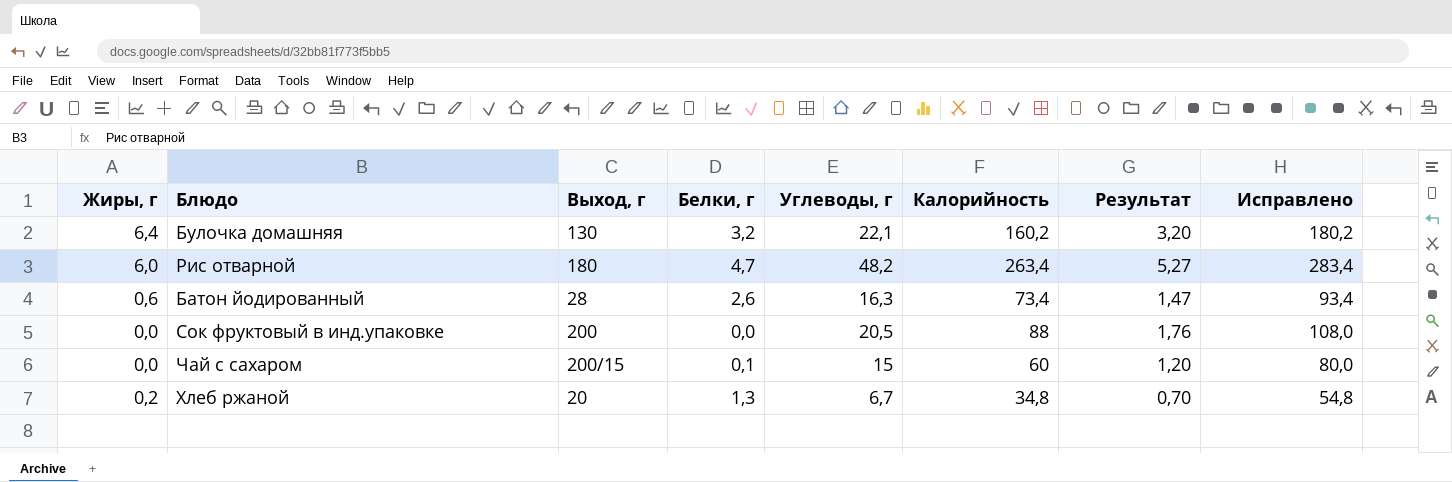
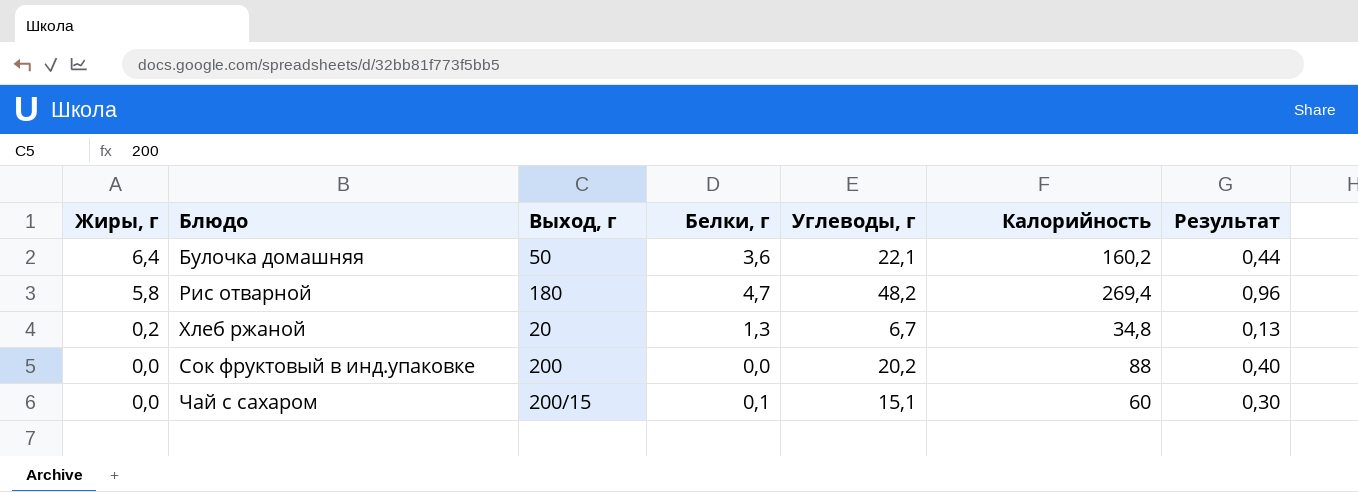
row order: none -> Жиры, г descending
column Исправлено | formula: [Калорийность] + 20 -> none
column Результат | formula: [Калорийность] * 0,02 -> [Углеводы, г] * 0,02
row Батон йодированный: 0,6 | 28 | 2,6 | 16,3 | 73,4 | 1,47 | 93,4 -> none
Булочка домашняя | Выход, г: 130 -> 50
Булочка домашняя | Белки, г: 3,2 -> 3,6
Рис отварной | Жиры, г: 6,0 -> 5,8
Рис отварной | Калорийность: 263,4 -> 269,4
Сок фруктовый в инд.упаковке | Углеводы, г: 20,5 -> 20,2
Чай с сахаром | Углеводы, г: 15 -> 15,1

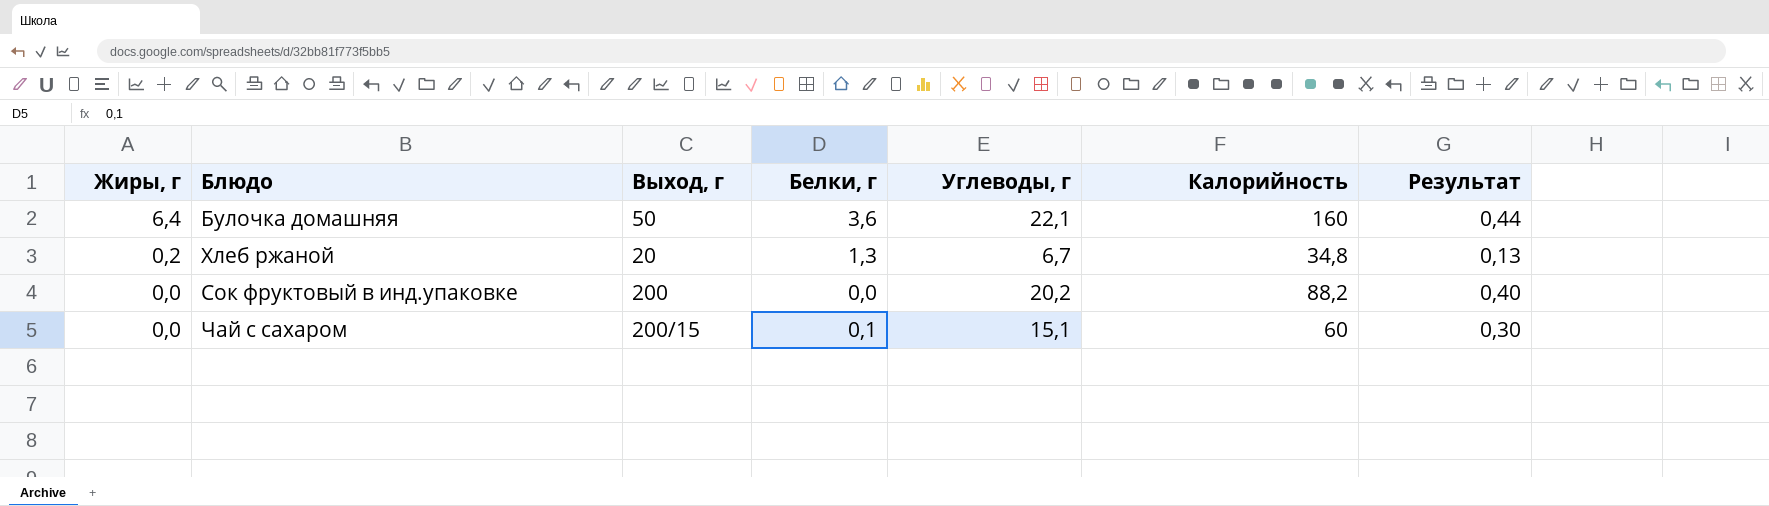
row Рис отварной: 5,8 | 180 | 4,7 | 48,2 | 269,4 | 0,96 -> none
Булочка домашняя | Калорийность: 160,2 -> 160
Сок фруктовый в инд.упаковке | Калорийность: 88 -> 88,2

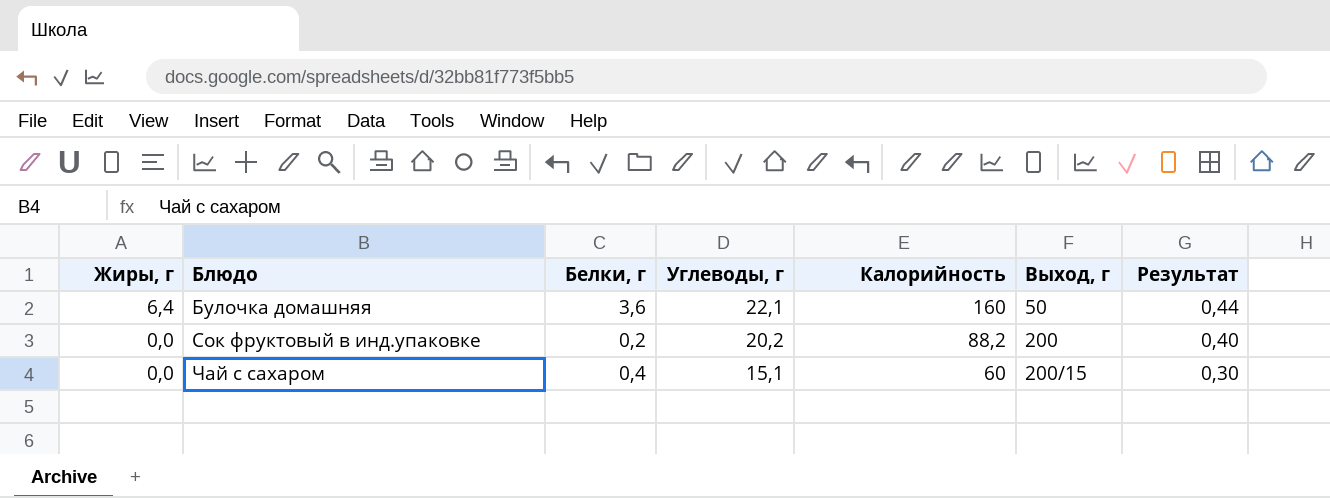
column Выход, г | position: 3 -> 6
row Хлеб ржаной: 0,2 | 20 | 1,3 | 6,7 | 34,8 | 0,13 -> none
Сок фруктовый в инд.упаковке | Белки, г: 0,0 -> 0,2
Чай с сахаром | Белки, г: 0,1 -> 0,4

